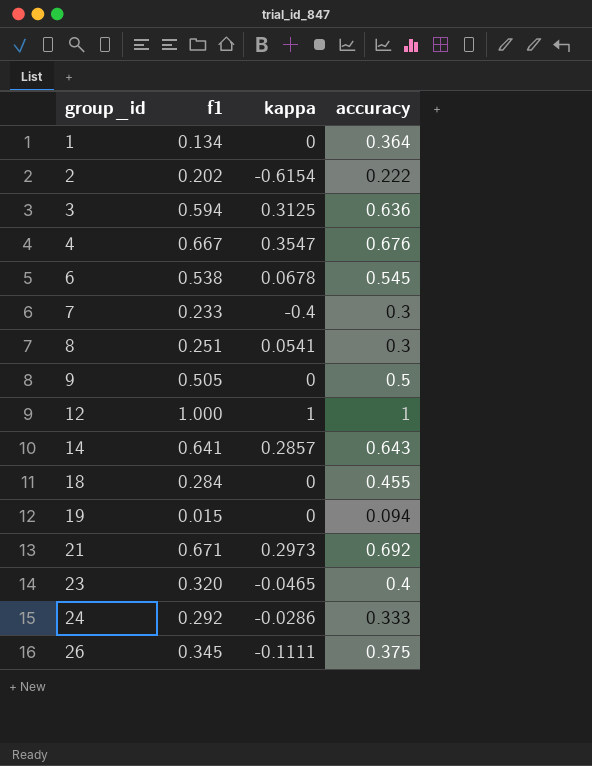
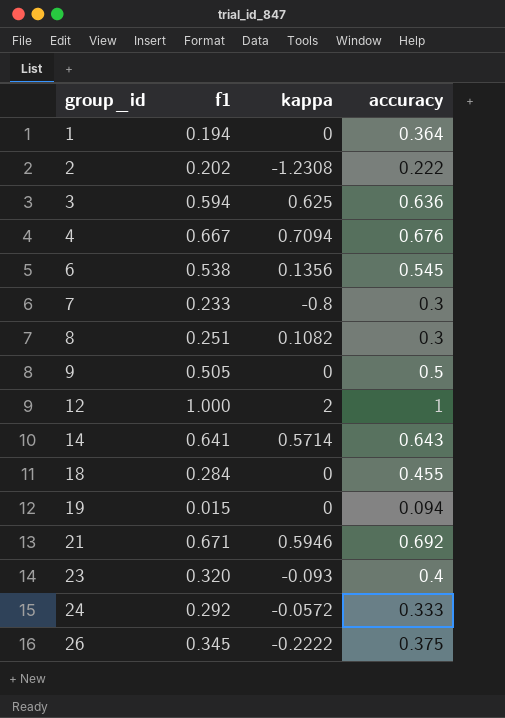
1 | f1: 0.134 -> 0.194
2 | kappa: -0.6154 -> -1.2308
3 | kappa: 0.3125 -> 0.625
4 | kappa: 0.3547 -> 0.7094
6 | kappa: 0.0678 -> 0.1356
7 | kappa: -0.4 -> -0.8
8 | kappa: 0.0541 -> 0.1082
12 | kappa: 1 -> 2
14 | kappa: 0.2857 -> 0.5714
21 | kappa: 0.2973 -> 0.5946
23 | kappa: -0.0465 -> -0.093
24 | kappa: -0.0286 -> -0.0572
26 | kappa: -0.1111 -> -0.2222

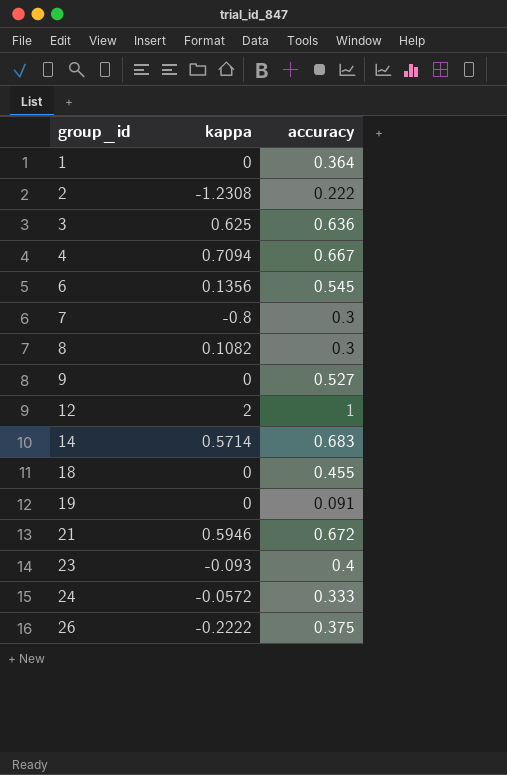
column f1 | position: 2 -> none
4 | accuracy: 0.676 -> 0.667
9 | accuracy: 0.5 -> 0.527
14 | accuracy: 0.643 -> 0.683
19 | accuracy: 0.094 -> 0.091
21 | accuracy: 0.692 -> 0.672

